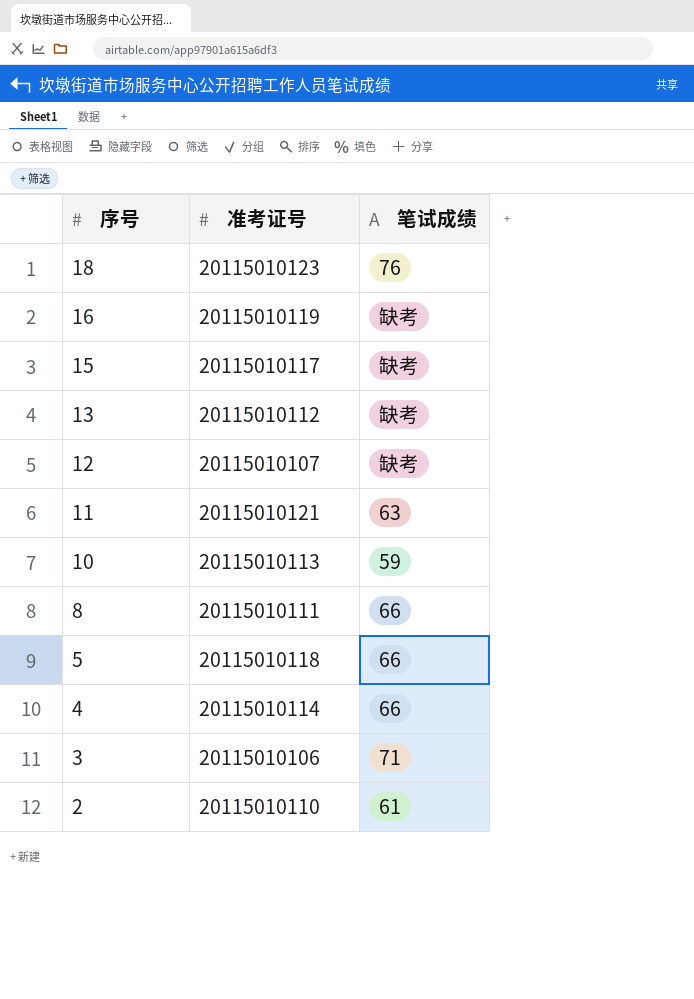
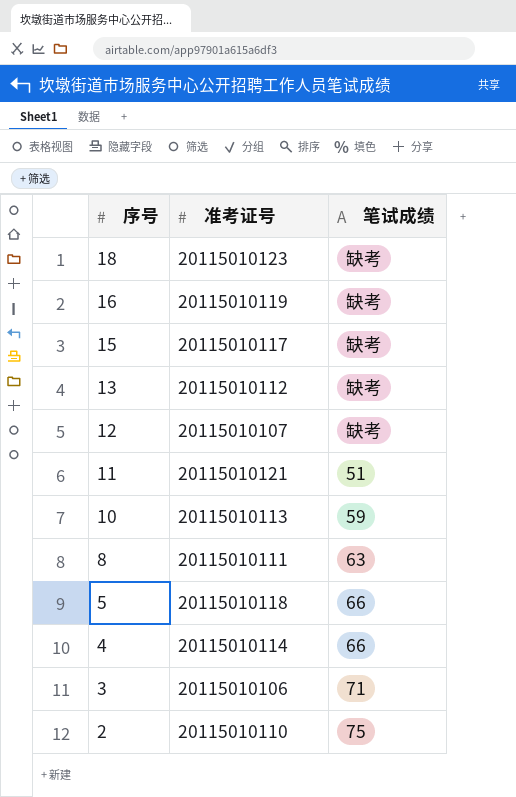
18 | 笔试成绩: 76 -> 缺考
11 | 笔试成绩: 63 -> 51
8 | 笔试成绩: 66 -> 63
2 | 笔试成绩: 61 -> 75

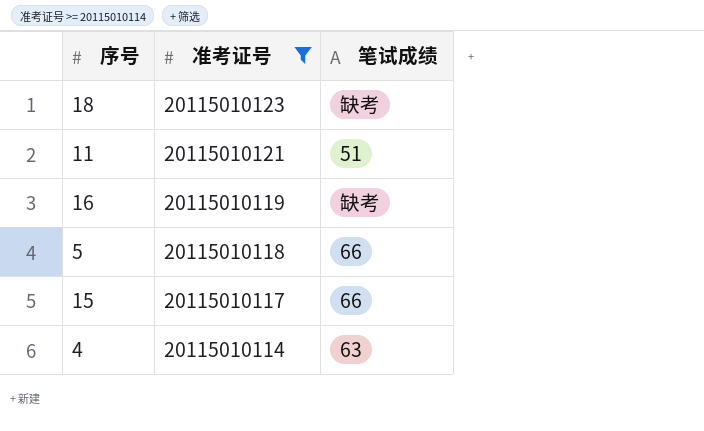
filter: none -> 准考证号 >= 20115010114
row order: 序号 descending -> 准考证号 descending
15 | 笔试成绩: 缺考 -> 66
4 | 笔试成绩: 66 -> 63

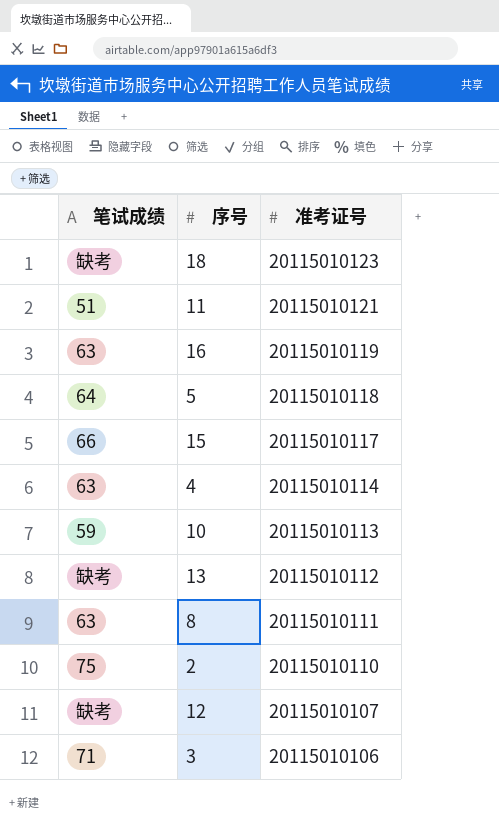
filter: 准考证号 >= 20115010114 -> none
column 笔试成绩 | position: 3 -> 1
16 | 笔试成绩: 缺考 -> 63
5 | 笔试成绩: 66 -> 64

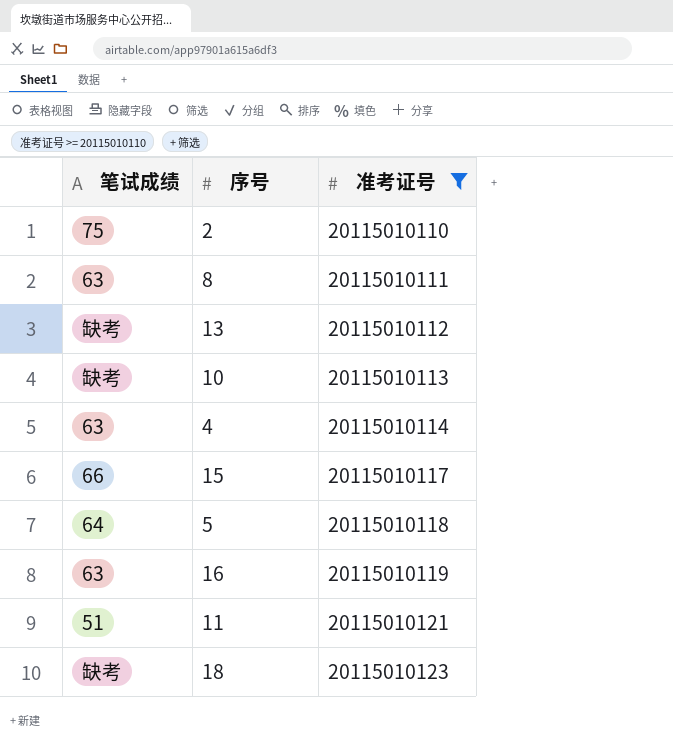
filter: none -> 准考证号 >= 20115010110
row order: 准考证号 descending -> 准考证号 ascending
10 | 笔试成绩: 59 -> 缺考

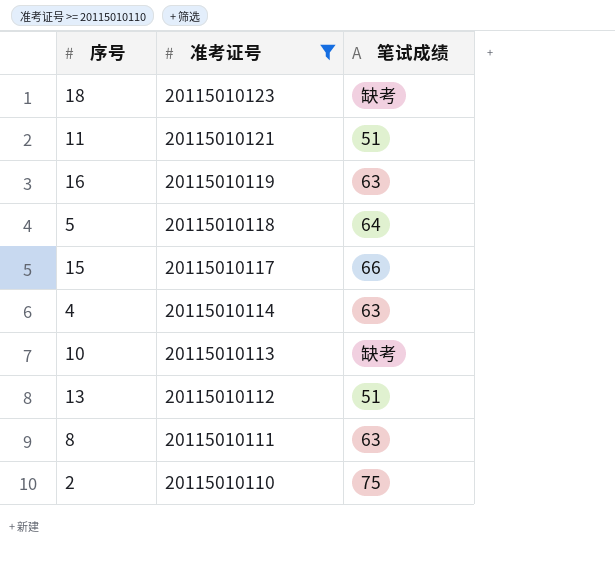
row order: 准考证号 ascending -> 准考证号 descending
column 笔试成绩 | position: 1 -> 3
13 | 笔试成绩: 缺考 -> 51

